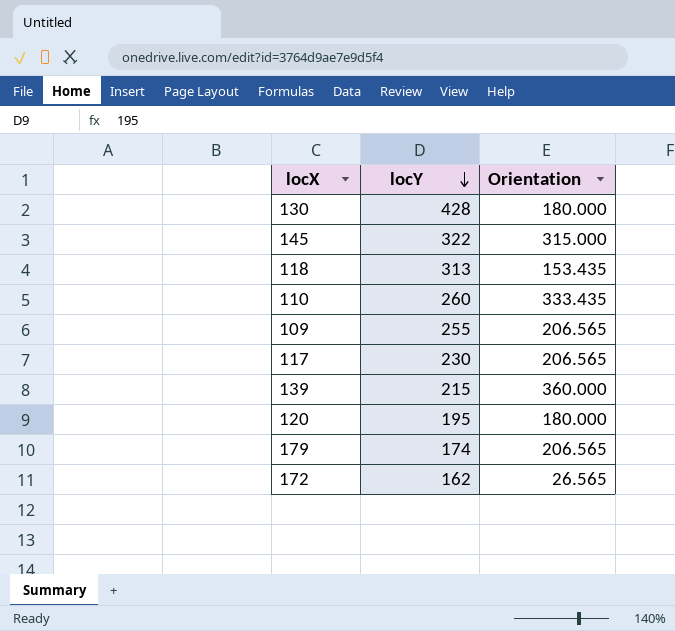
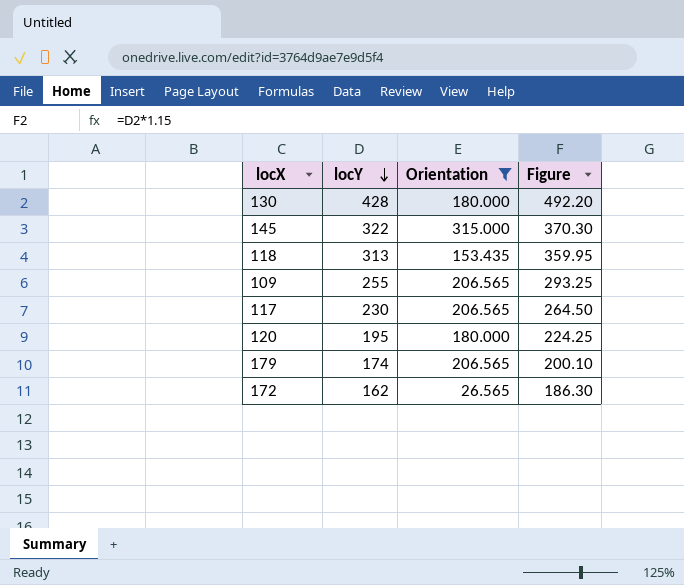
filter: none -> Orientation <= 315.000
column Figure | formula: none -> [locY] * 1.15

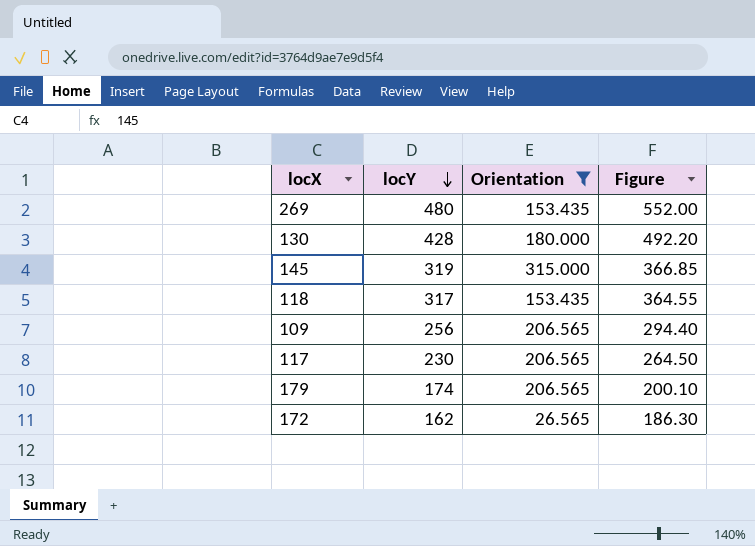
row 120: 195 | 180.000 | 224.25 -> none
row 269: none -> 480 | 153.435 | 552.00
145 | locY: 322 -> 319
145 | Figure: 370.30 -> 366.85
118 | locY: 313 -> 317
118 | Figure: 359.95 -> 364.55
109 | locY: 255 -> 256
109 | Figure: 293.25 -> 294.40

